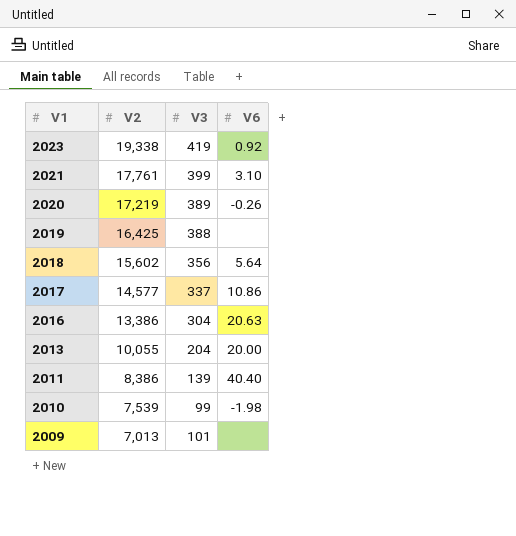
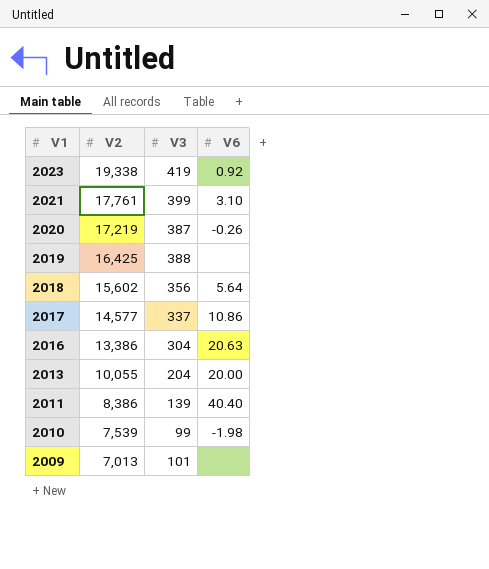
2020 | V3: 389 -> 387

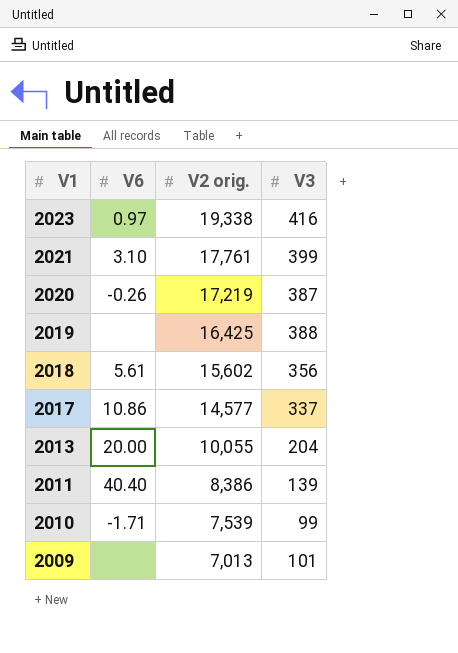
column V6 | position: 4 -> 2
column name: V2 -> V2 orig.
row 2016: 13,386 | 304 | 20.63 -> none
2023 | V6: 0.92 -> 0.97
2023 | V3: 419 -> 416
2018 | V6: 5.64 -> 5.61
2010 | V6: -1.98 -> -1.71

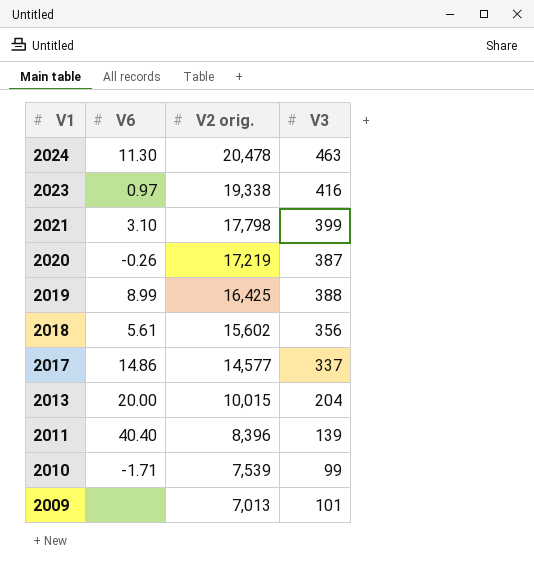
row 2024: none -> 11.30 | 20,478 | 463
2021 | V2 orig.: 17,761 -> 17,798
2019 | V6: none -> 8.99
2017 | V6: 10.86 -> 14.86
2013 | V2 orig.: 10,055 -> 10,015
2011 | V2 orig.: 8,386 -> 8,396

